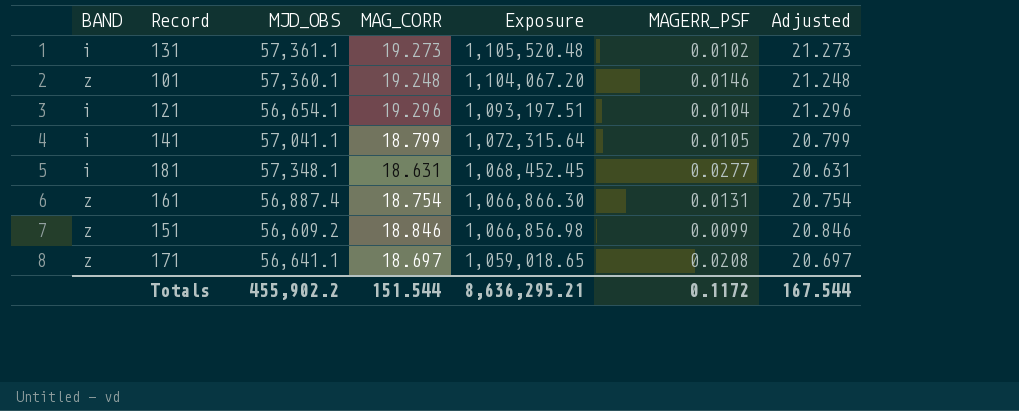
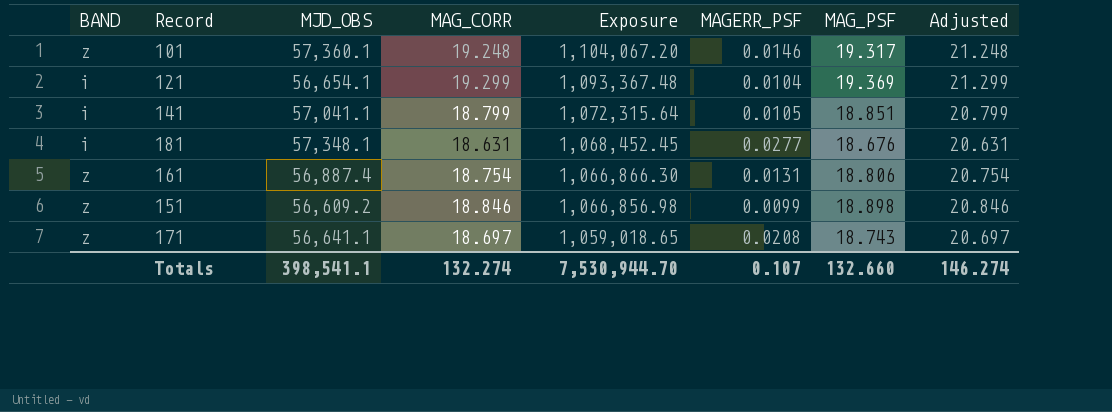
column MAG_PSF | position: none -> 7
row 131: i | 57,361.1 | 19.273 | 1,105,520.48 | 0.0102 | 21.273 -> none
121 | MAG_CORR: 19.296 -> 19.299
121 | Exposure: 1,093,197.51 -> 1,093,367.48
121 | Adjusted: 21.296 -> 21.299
Totals | MJD_OBS: 455,902.2 -> 398,541.1
Totals | MAG_CORR: 151.544 -> 132.274
Totals | Exposure: 8,636,295.21 -> 7,530,944.70
Totals | MAGERR_PSF: 0.1172 -> 0.107
Totals | Adjusted: 167.544 -> 146.274

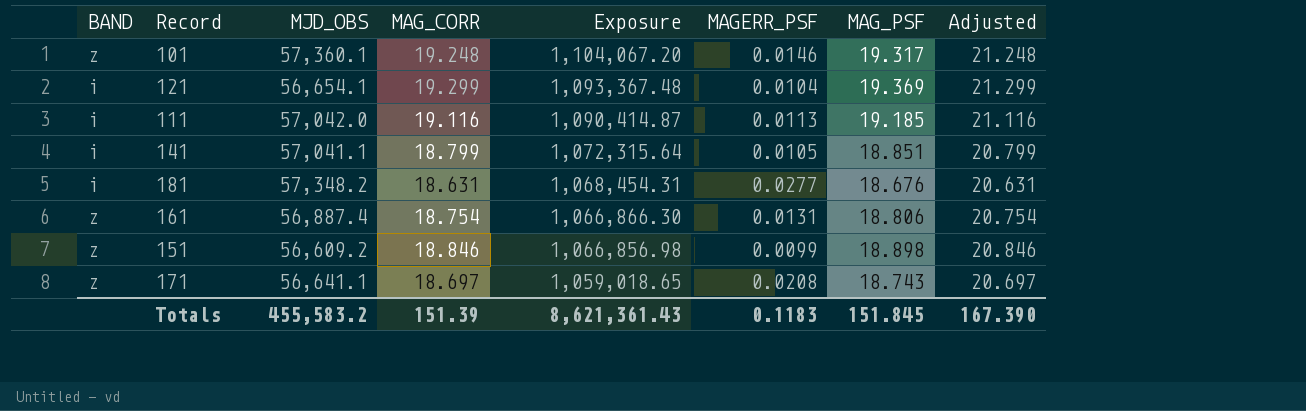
row 111: none -> i | 57,042.0 | 19.116 | 1,090,414.87 | 0.0113 | 19.185 | 21.116
181 | MJD_OBS: 57,348.1 -> 57,348.2
181 | Exposure: 1,068,452.45 -> 1,068,454.31
Totals | MJD_OBS: 398,541.1 -> 455,583.2
Totals | MAG_CORR: 132.274 -> 151.39
Totals | Exposure: 7,530,944.70 -> 8,621,361.43
Totals | MAGERR_PSF: 0.107 -> 0.1183
Totals | MAG_PSF: 132.660 -> 151.845
Totals | Adjusted: 146.274 -> 167.390

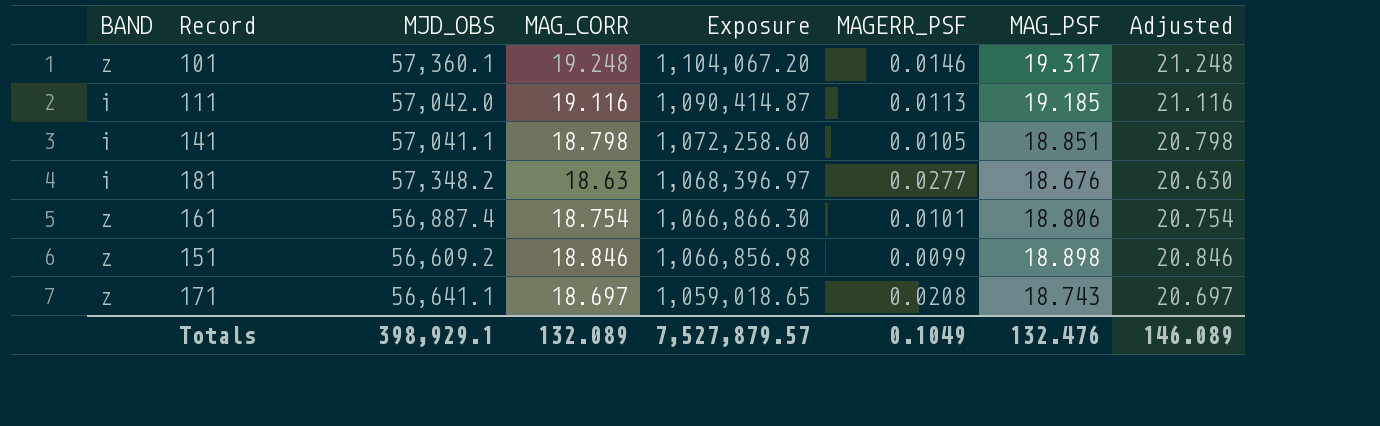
row 121: i | 56,654.1 | 19.299 | 1,093,367.48 | 0.0104 | 19.369 | 21.299 -> none
141 | MAG_CORR: 18.799 -> 18.798
141 | Exposure: 1,072,315.64 -> 1,072,258.60
141 | Adjusted: 20.799 -> 20.798
181 | MAG_CORR: 18.631 -> 18.63
181 | Exposure: 1,068,454.31 -> 1,068,396.97
181 | Adjusted: 20.631 -> 20.630
161 | MAGERR_PSF: 0.0131 -> 0.0101
Totals | MJD_OBS: 455,583.2 -> 398,929.1
Totals | MAG_CORR: 151.39 -> 132.089
Totals | Exposure: 8,621,361.43 -> 7,527,879.57
Totals | MAGERR_PSF: 0.1183 -> 0.1049
Totals | MAG_PSF: 151.845 -> 132.476
Totals | Adjusted: 167.390 -> 146.089

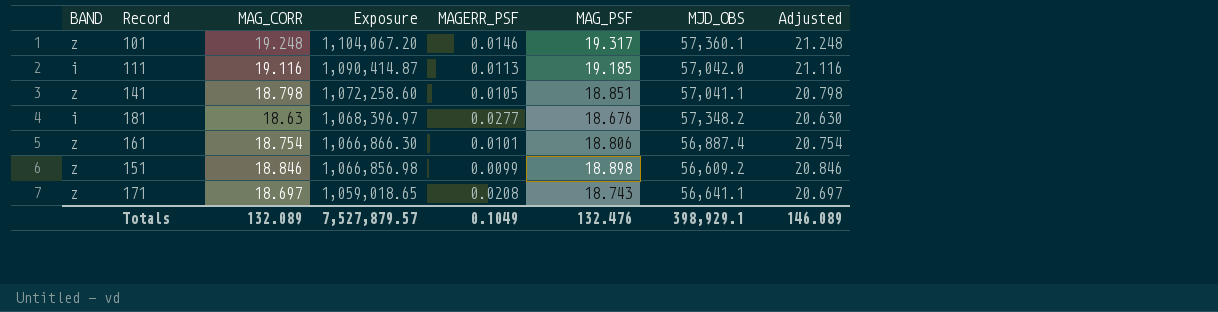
column MJD_OBS | position: 3 -> 7
141 | BAND: i -> z

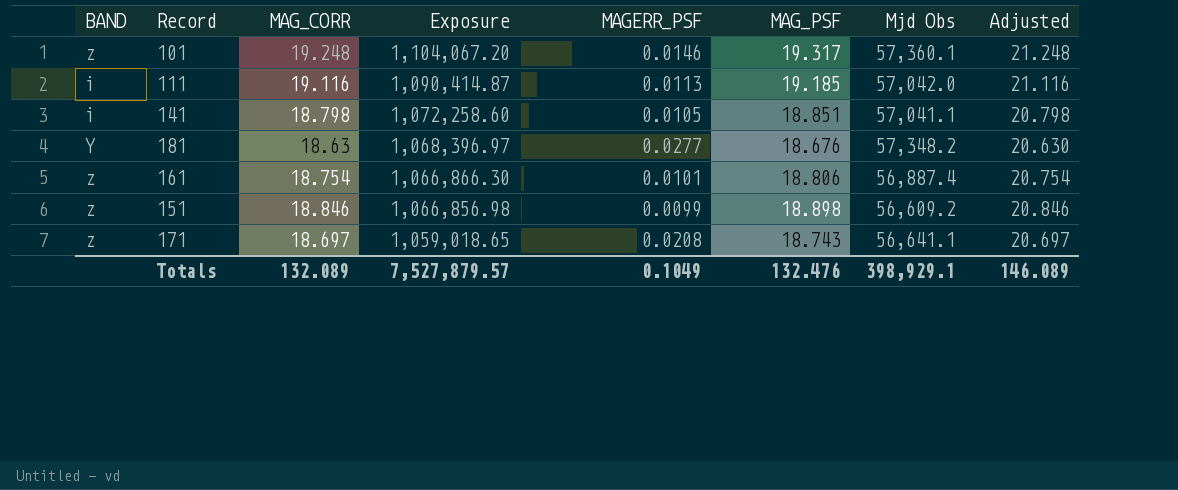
column name: MJD_OBS -> Mjd Obs
141 | BAND: z -> i
181 | BAND: i -> Y

